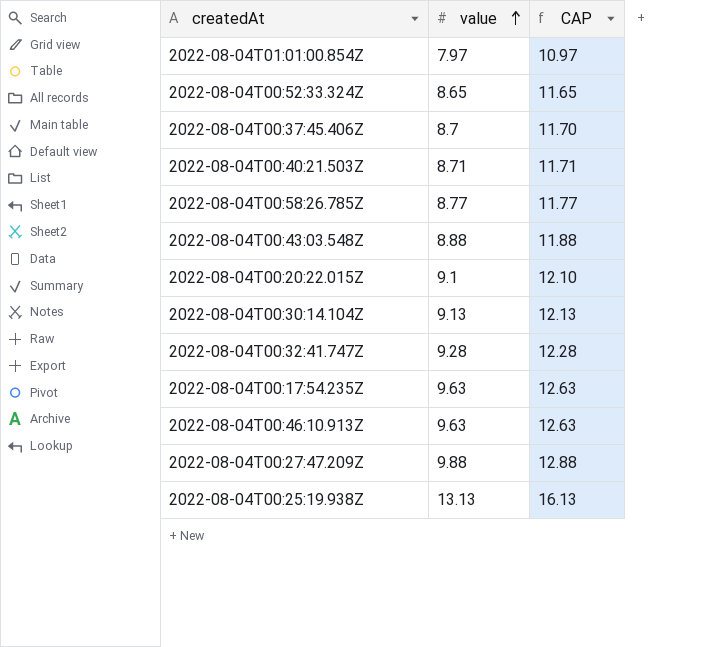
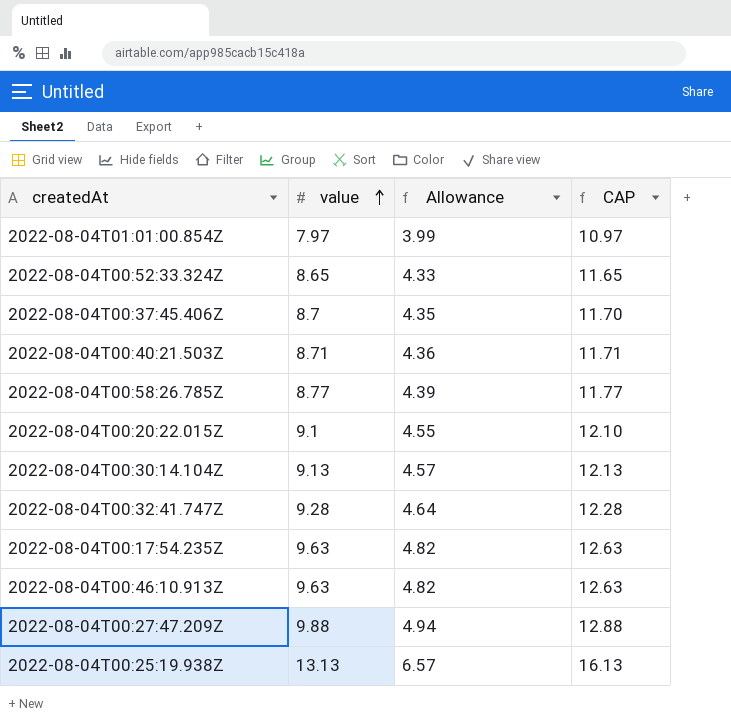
column Allowance | formula: none -> [value] * 0.5
row 2022-08-04T00:43:03.548Z: 8.88 | 11.88 -> none

